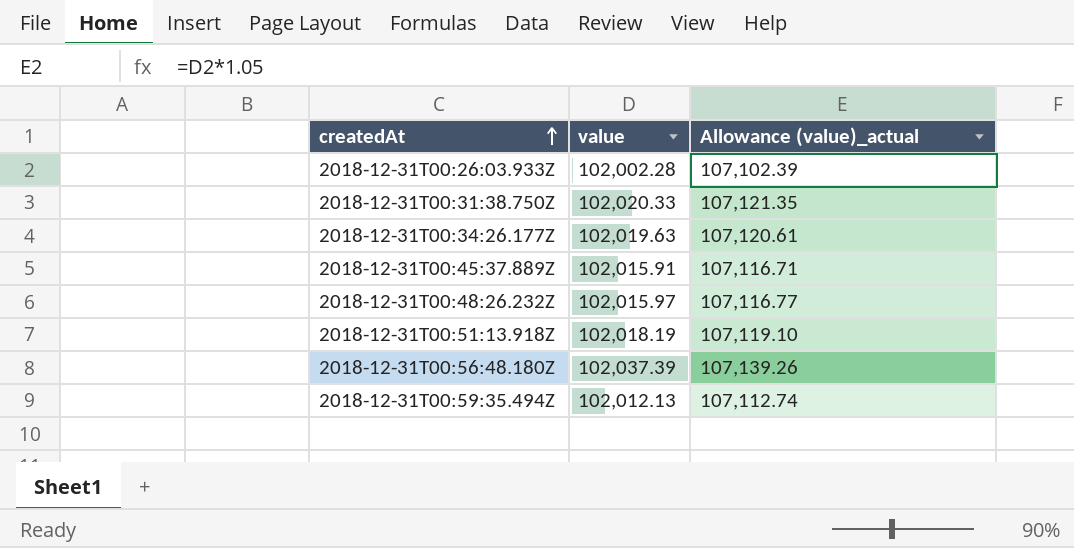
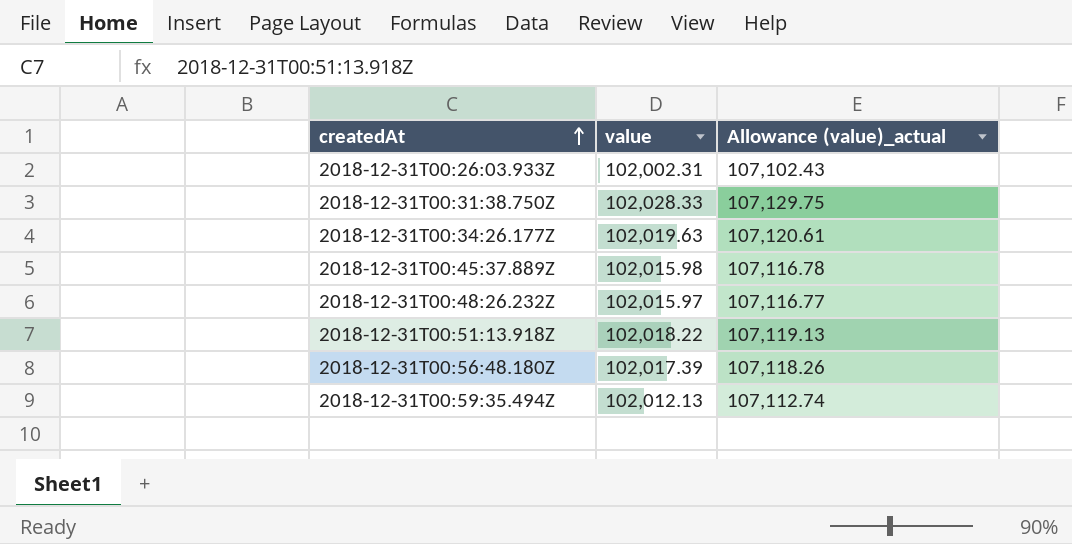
2018-12-31T00:26:03.933Z | value: 102,002.28 -> 102,002.31
2018-12-31T00:26:03.933Z | Allowance (value)_actual: 107,102.39 -> 107,102.43
2018-12-31T00:31:38.750Z | value: 102,020.33 -> 102,028.33
2018-12-31T00:31:38.750Z | Allowance (value)_actual: 107,121.35 -> 107,129.75
2018-12-31T00:45:37.889Z | value: 102,015.91 -> 102,015.98
2018-12-31T00:45:37.889Z | Allowance (value)_actual: 107,116.71 -> 107,116.78
2018-12-31T00:51:13.918Z | value: 102,018.19 -> 102,018.22
2018-12-31T00:51:13.918Z | Allowance (value)_actual: 107,119.10 -> 107,119.13
2018-12-31T00:56:48.180Z | value: 102,037.39 -> 102,017.39
2018-12-31T00:56:48.180Z | Allowance (value)_actual: 107,139.26 -> 107,118.26

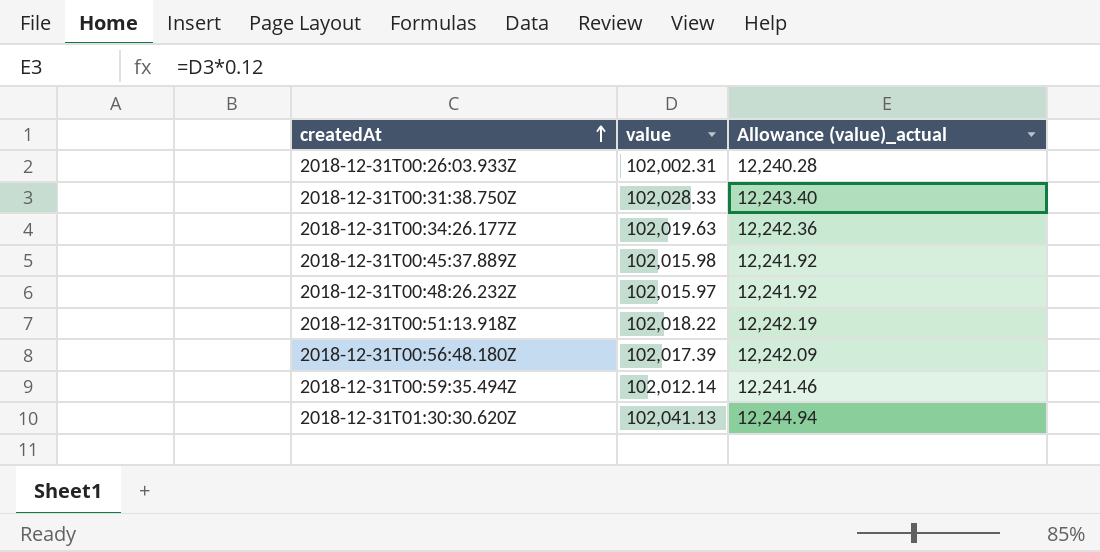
column Allowance (value)_actual | formula: [value] * 1.05 -> [value] * 0.12
2018-12-31T00:59:35.494Z | value: 102,012.13 -> 102,012.14
row 2018-12-31T01:30:30.620Z: none -> 102,041.13 | 12,244.94

